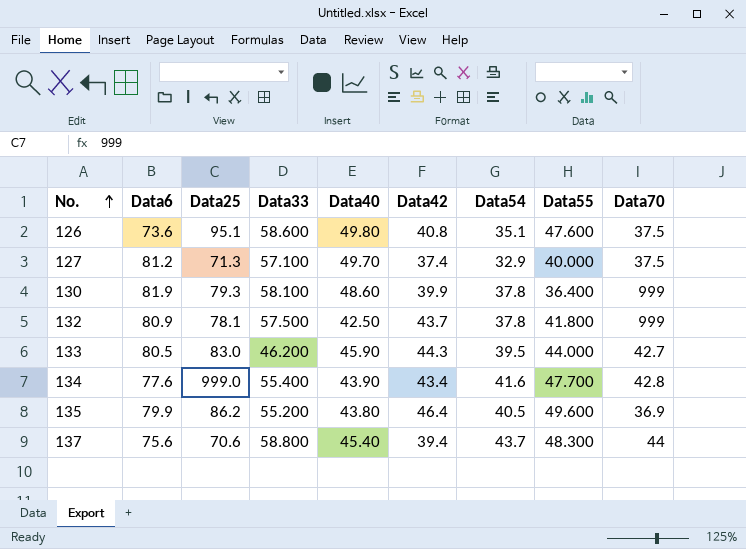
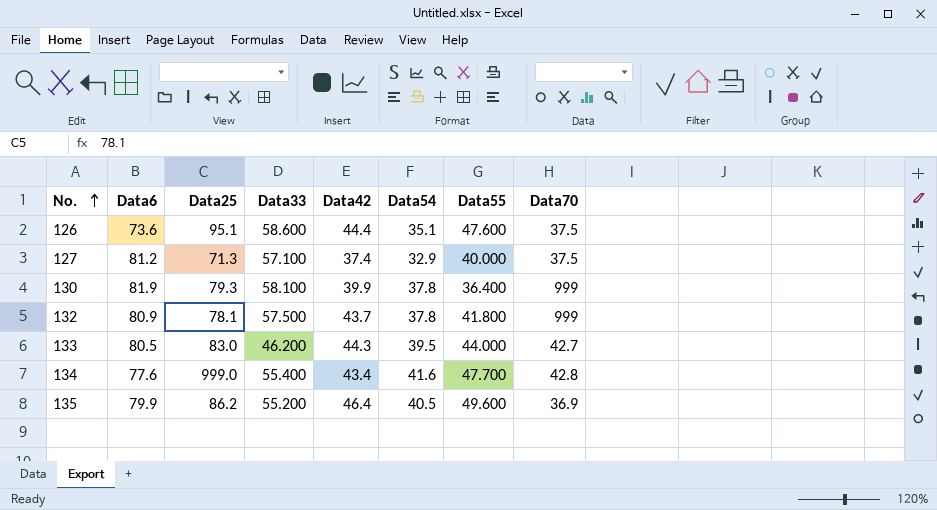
column Data40 | position: 5 -> none
row 137: 75.6 | 70.6 | 58.800 | 45.40 | 39.4 | 43.7 | 48.300 | 44 -> none
126 | Data42: 40.8 -> 44.4

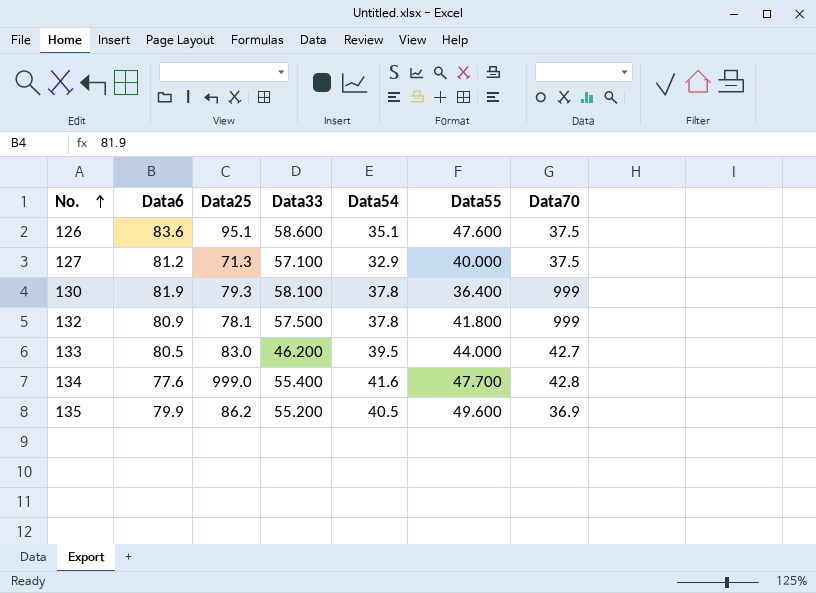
column Data42 | position: 5 -> none
126 | Data6: 73.6 -> 83.6

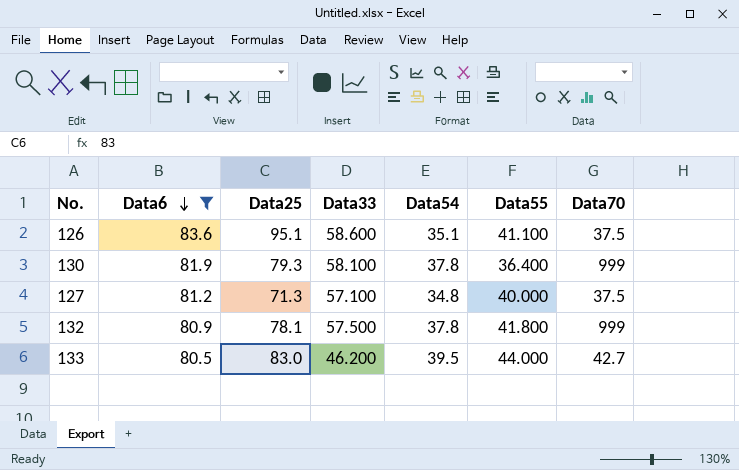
filter: none -> Data6 >= 80.5
row order: No. ascending -> Data6 descending
126 | Data55: 47.600 -> 41.100
127 | Data54: 32.9 -> 34.8

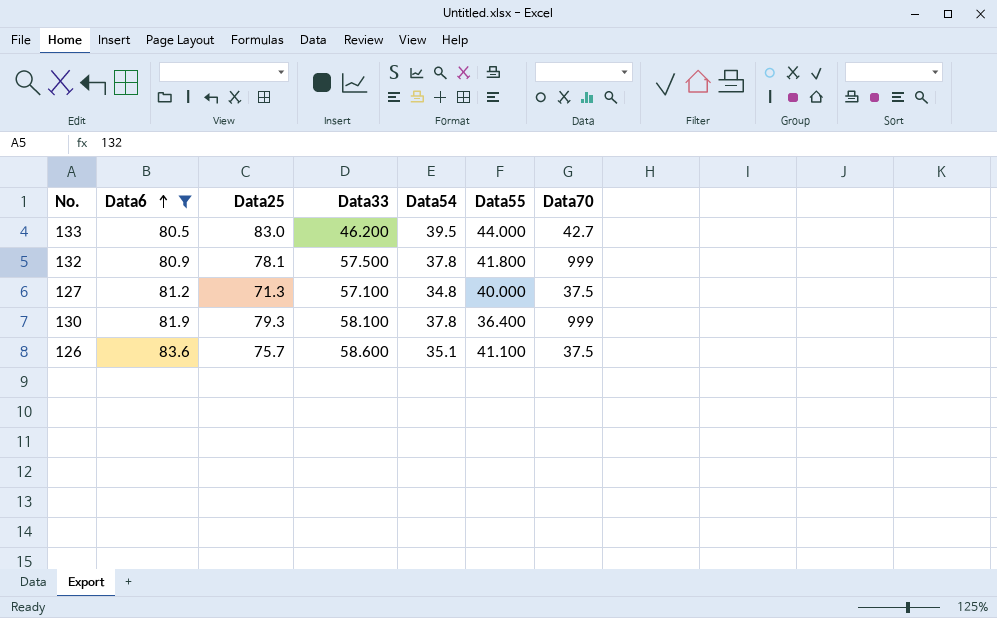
row order: Data6 descending -> Data6 ascending
126 | Data25: 95.1 -> 75.7

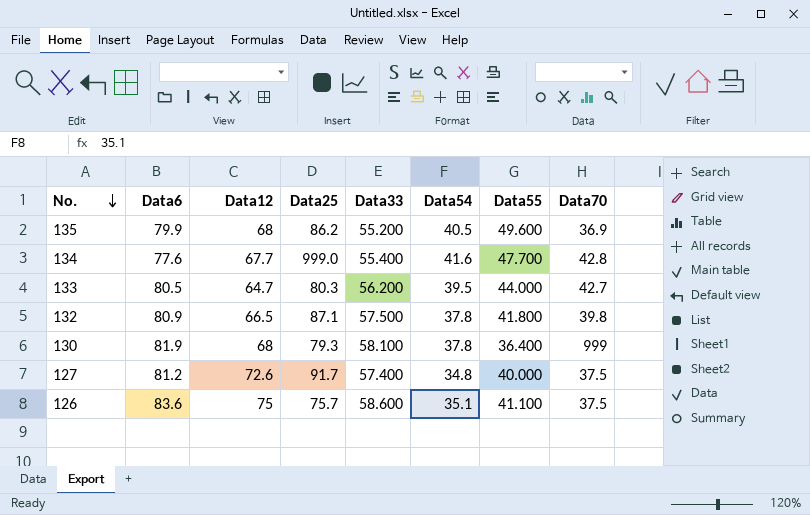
filter: Data6 >= 80.5 -> none
row order: Data6 ascending -> No. descending
column Data12 | position: none -> 3
133 | Data25: 83.0 -> 80.3
133 | Data33: 46.200 -> 56.200
132 | Data25: 78.1 -> 87.1
132 | Data70: 999 -> 39.8
127 | Data25: 71.3 -> 91.7
127 | Data33: 57.100 -> 57.400

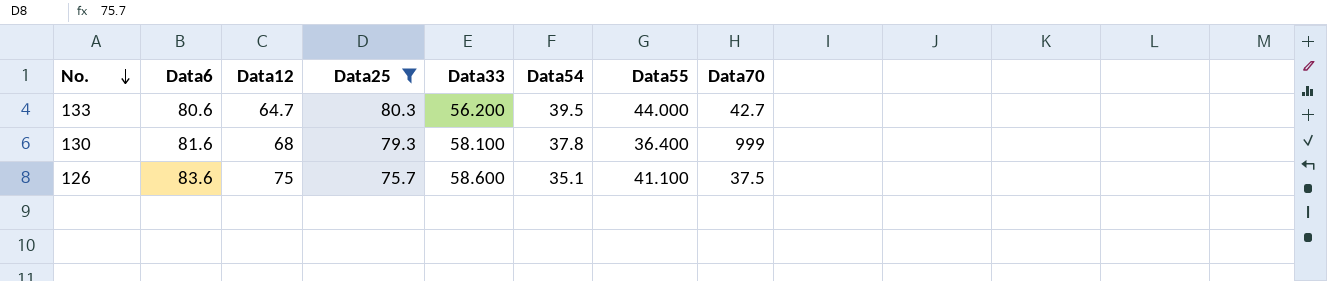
filter: none -> Data25 <= 80.3
133 | Data6: 80.5 -> 80.6
130 | Data6: 81.9 -> 81.6

